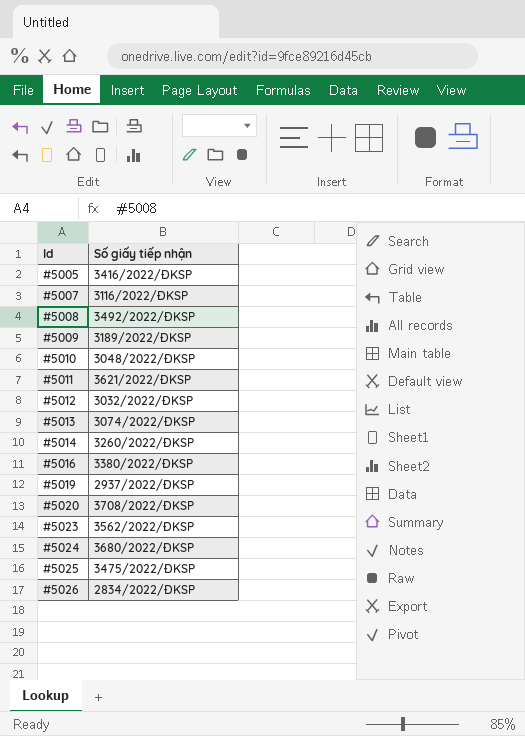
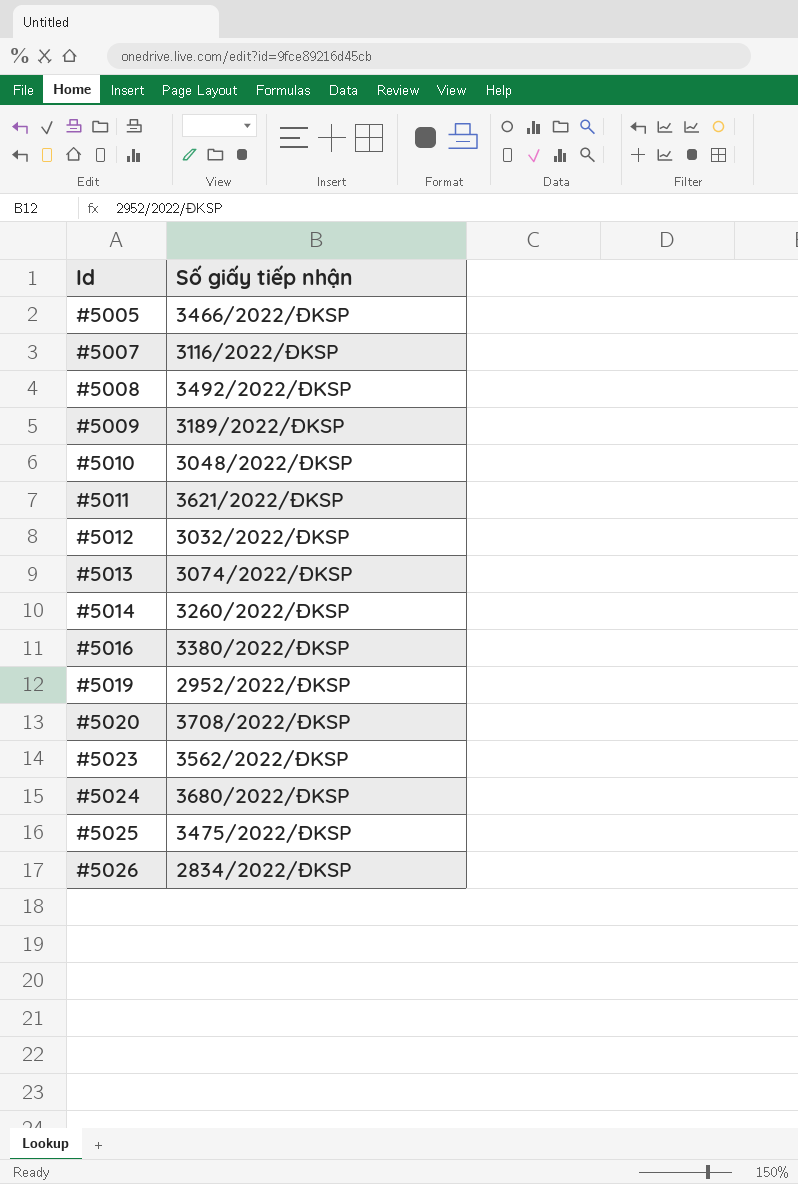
#5005 | Số giấy tiếp nhận: 3416/2022/ĐKSP -> 3466/2022/ĐKSP
#5019 | Số giấy tiếp nhận: 2937/2022/ĐKSP -> 2952/2022/ĐKSP

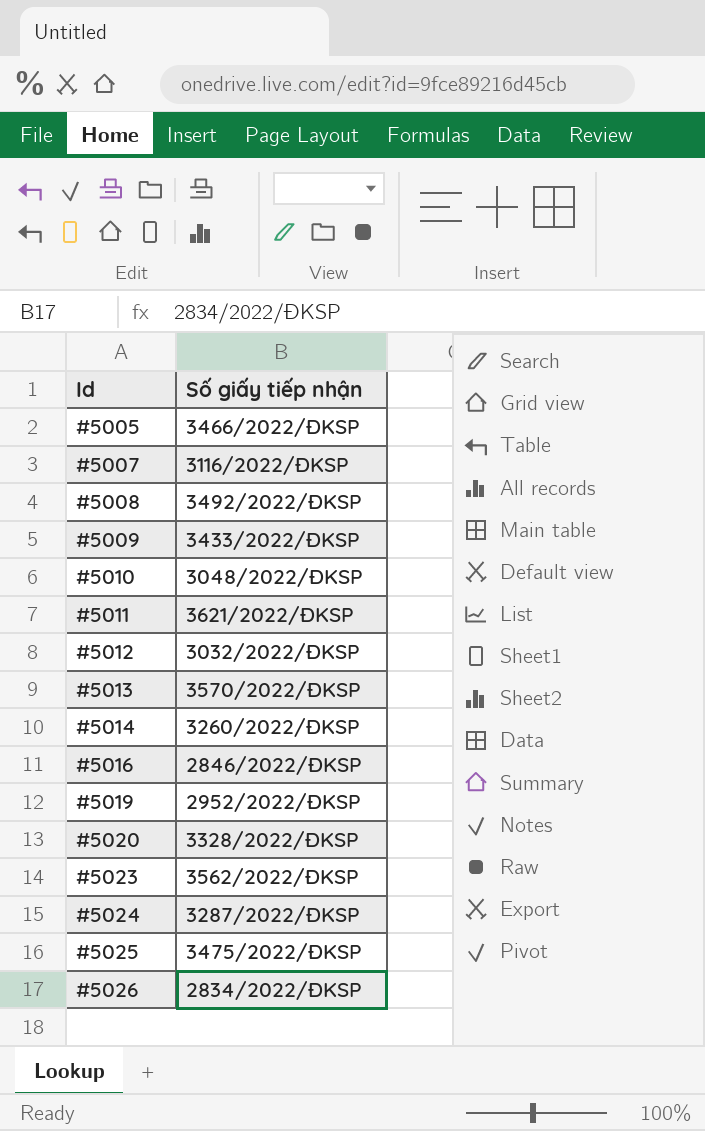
#5009 | Số giấy tiếp nhận: 3189/2022/ĐKSP -> 3433/2022/ĐKSP
#5013 | Số giấy tiếp nhận: 3074/2022/ĐKSP -> 3570/2022/ĐKSP
#5016 | Số giấy tiếp nhận: 3380/2022/ĐKSP -> 2846/2022/ĐKSP
#5020 | Số giấy tiếp nhận: 3708/2022/ĐKSP -> 3328/2022/ĐKSP
#5024 | Số giấy tiếp nhận: 3680/2022/ĐKSP -> 3287/2022/ĐKSP

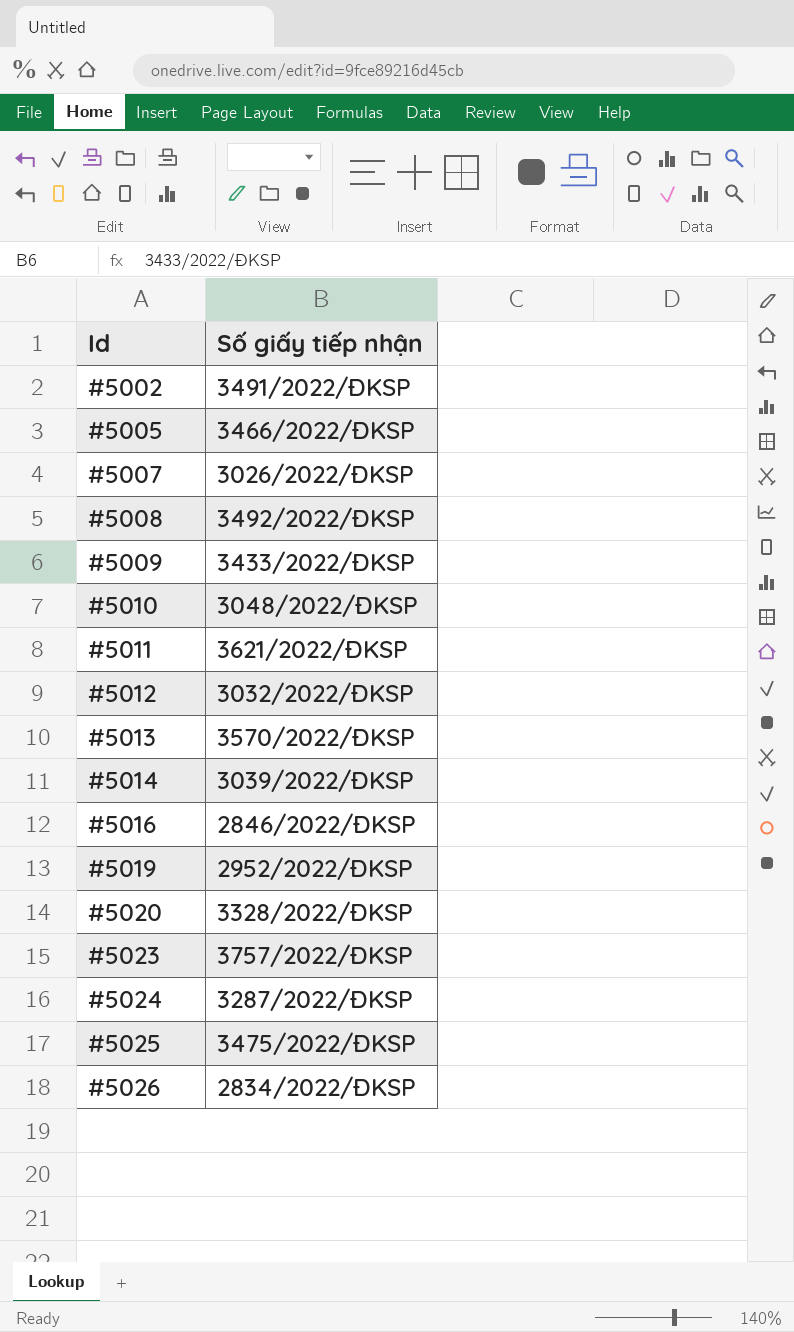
row #5002: none -> 3491/2022/ĐKSP
#5007 | Số giấy tiếp nhận: 3116/2022/ĐKSP -> 3026/2022/ĐKSP
#5014 | Số giấy tiếp nhận: 3260/2022/ĐKSP -> 3039/2022/ĐKSP
#5023 | Số giấy tiếp nhận: 3562/2022/ĐKSP -> 3757/2022/ĐKSP

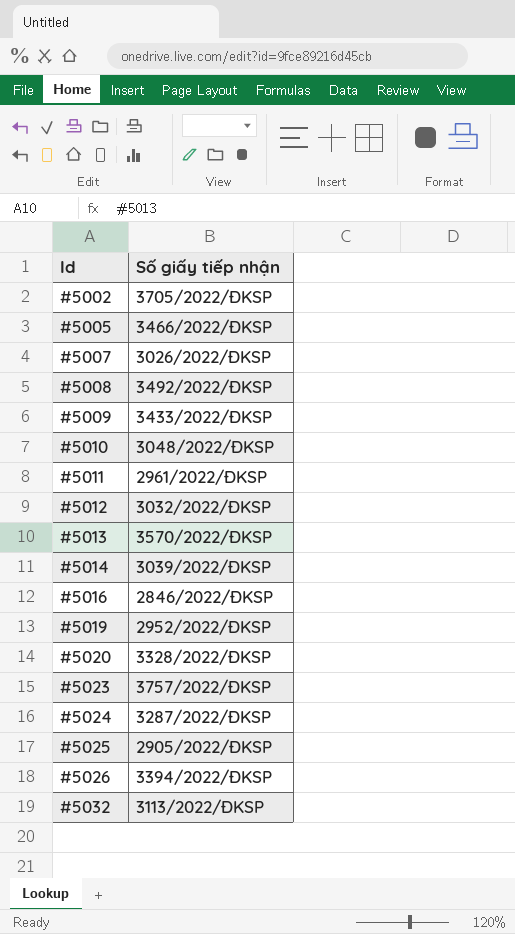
#5002 | Số giấy tiếp nhận: 3491/2022/ĐKSP -> 3705/2022/ĐKSP
#5011 | Số giấy tiếp nhận: 3621/2022/ĐKSP -> 2961/2022/ĐKSP
#5025 | Số giấy tiếp nhận: 3475/2022/ĐKSP -> 2905/2022/ĐKSP
#5026 | Số giấy tiếp nhận: 2834/2022/ĐKSP -> 3394/2022/ĐKSP
row #5032: none -> 3113/2022/ĐKSP

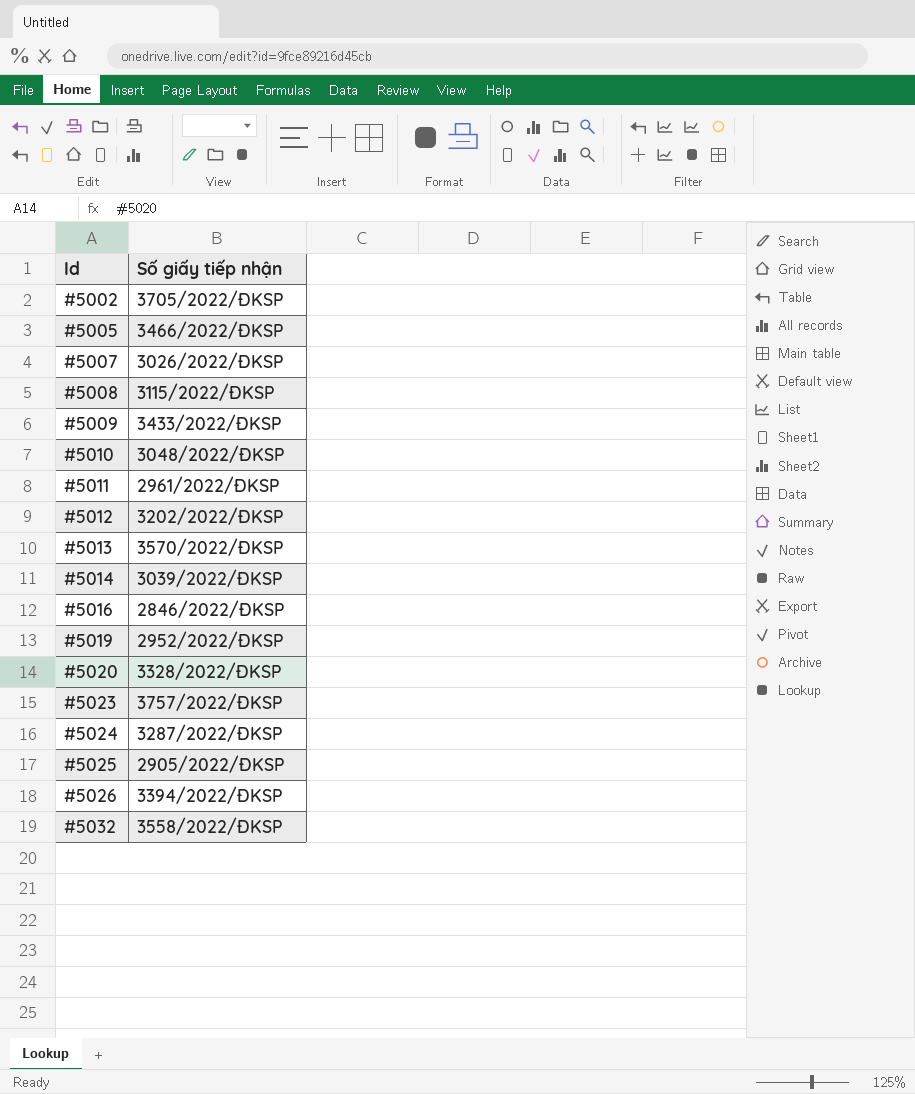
#5008 | Số giấy tiếp nhận: 3492/2022/ĐKSP -> 3115/2022/ĐKSP
#5012 | Số giấy tiếp nhận: 3032/2022/ĐKSP -> 3202/2022/ĐKSP
#5032 | Số giấy tiếp nhận: 3113/2022/ĐKSP -> 3558/2022/ĐKSP

